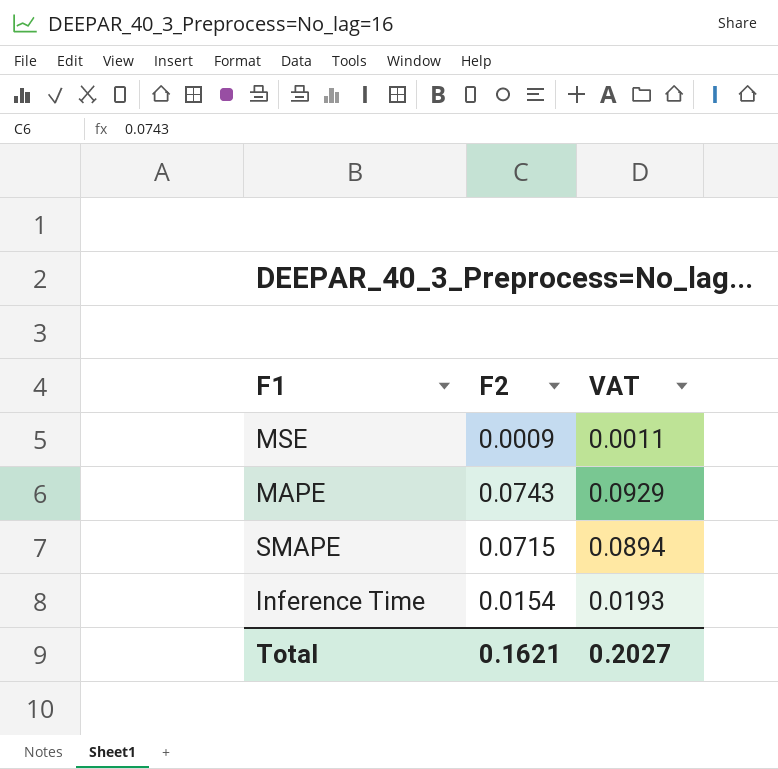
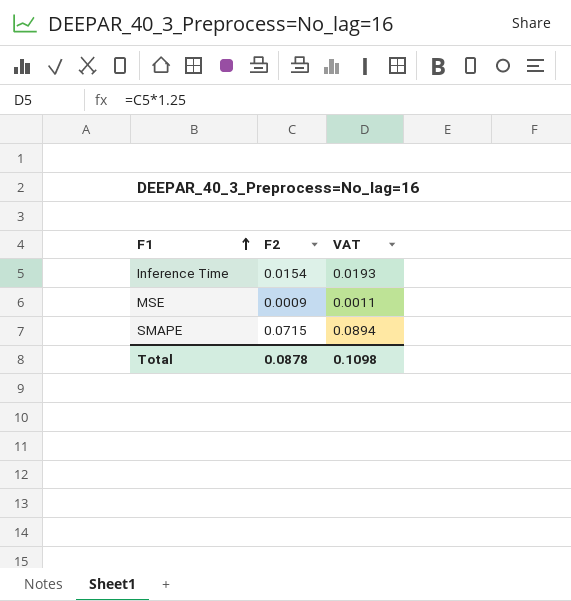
row order: none -> F1 ascending
row MAPE: 0.0743 | 0.0929 -> none
Total | F2: 0.1621 -> 0.0878
Total | VAT: 0.2027 -> 0.1098

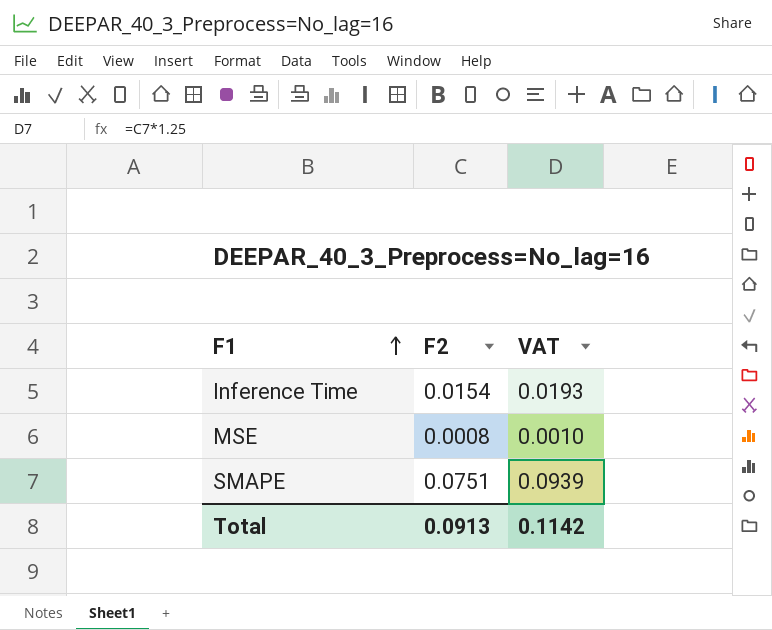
MSE | F2: 0.0009 -> 0.0008
MSE | VAT: 0.0011 -> 0.0010
SMAPE | F2: 0.0715 -> 0.0751
SMAPE | VAT: 0.0894 -> 0.0939
Total | F2: 0.0878 -> 0.0913
Total | VAT: 0.1098 -> 0.1142

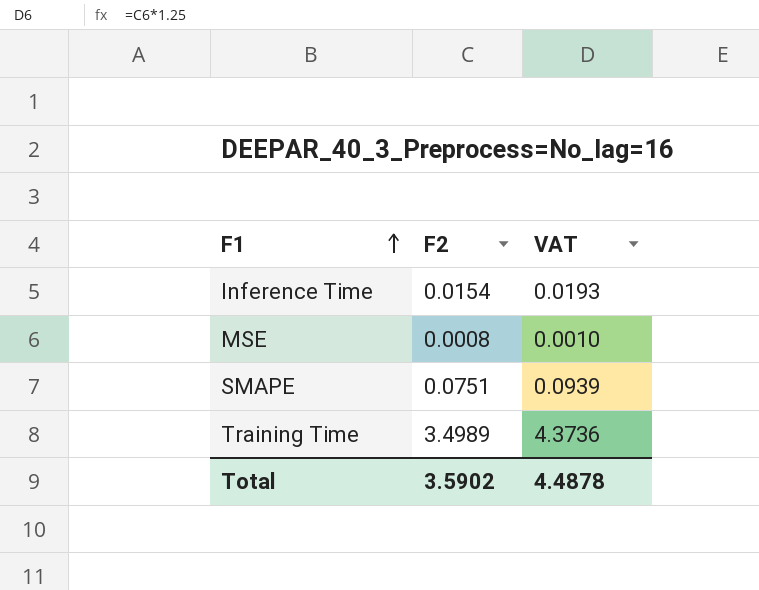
row Training Time: none -> 3.4989 | 4.3736
Total | F2: 0.0913 -> 3.5902
Total | VAT: 0.1142 -> 4.4878

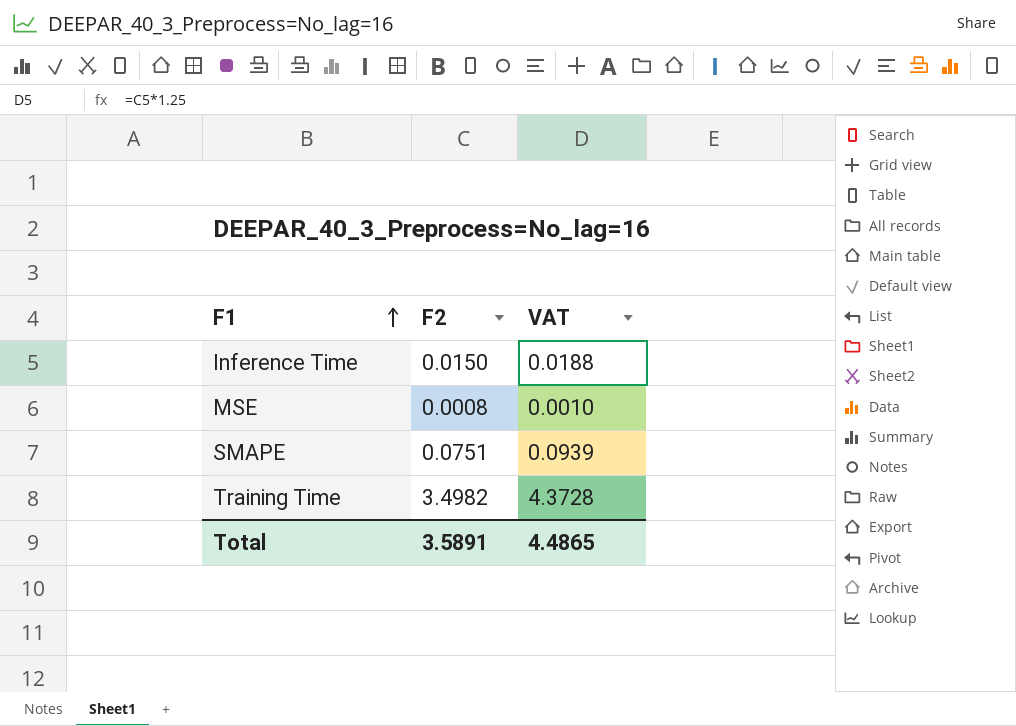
Inference Time | F2: 0.0154 -> 0.0150
Inference Time | VAT: 0.0193 -> 0.0188
Training Time | F2: 3.4989 -> 3.4982
Training Time | VAT: 4.3736 -> 4.3728
Total | F2: 3.5902 -> 3.5891
Total | VAT: 4.4878 -> 4.4865

